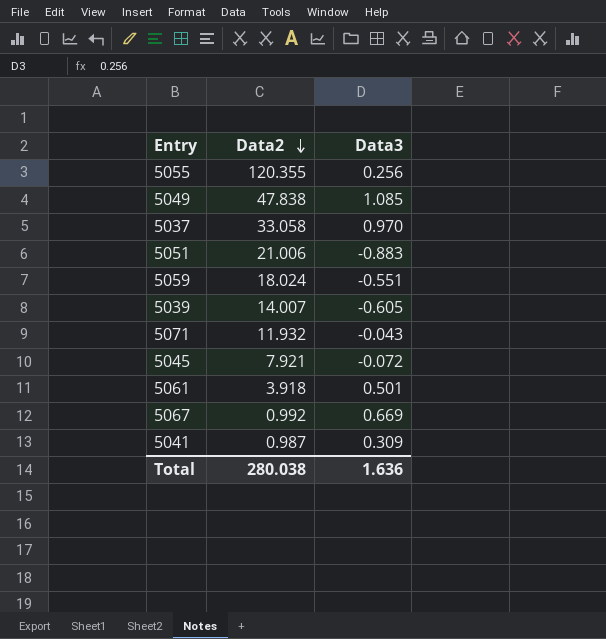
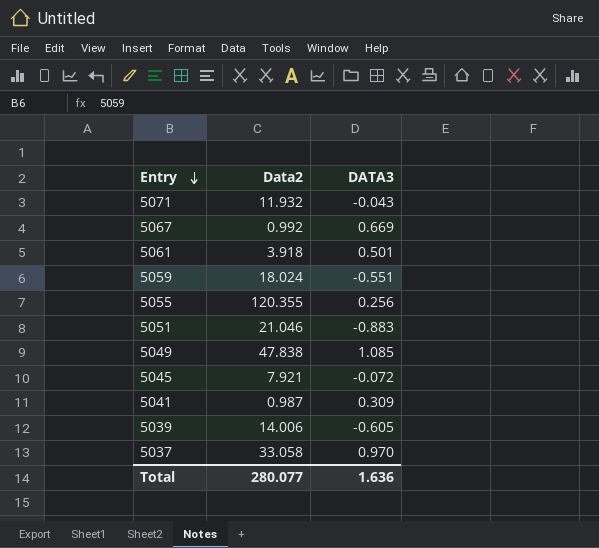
row order: Data2 descending -> Entry descending
column name: Data3 -> DATA3
5051 | Data2: 21.006 -> 21.046
5039 | Data2: 14.007 -> 14.006
Total | Data2: 280.038 -> 280.077

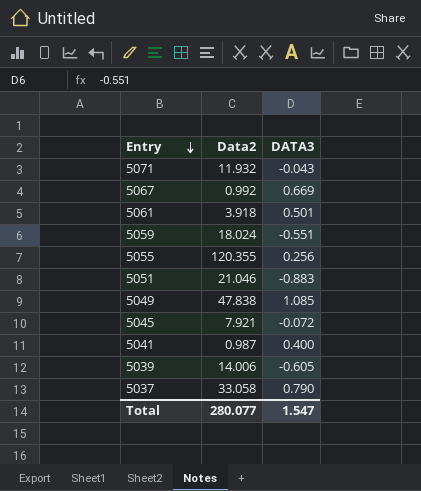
5041 | DATA3: 0.309 -> 0.400
5037 | DATA3: 0.970 -> 0.790
Total | DATA3: 1.636 -> 1.547

